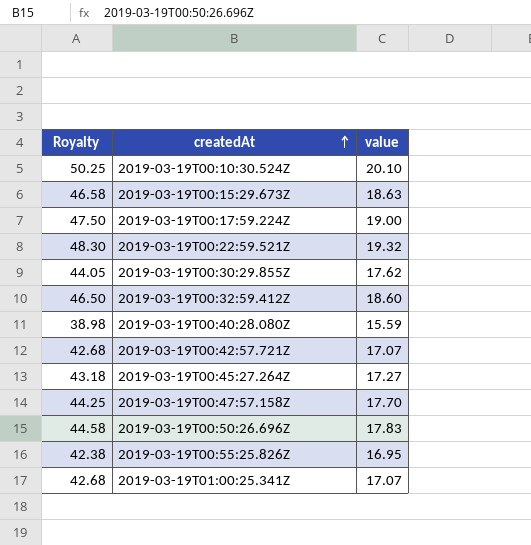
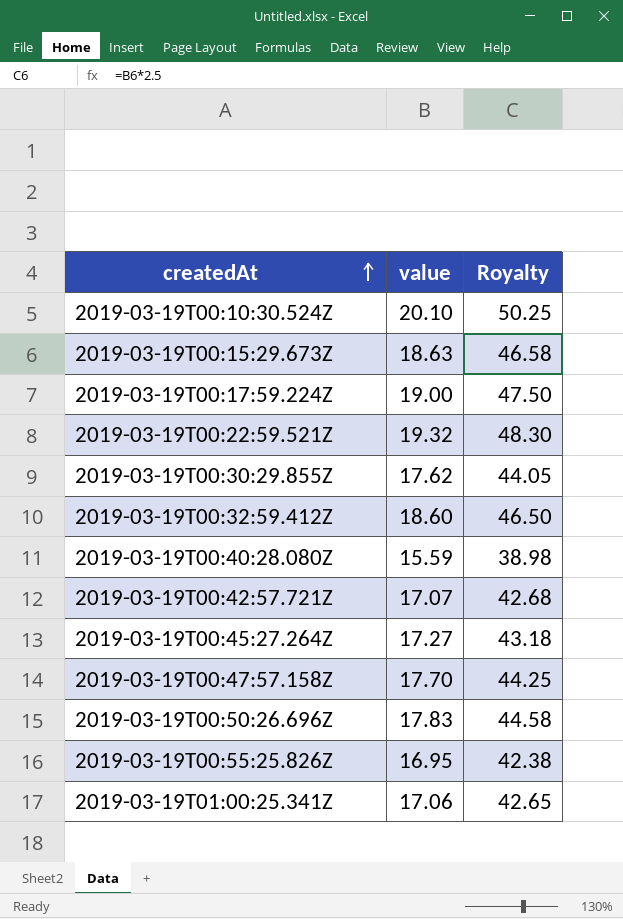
column Royalty | position: 1 -> 3
2019-03-19T01:00:25.341Z | value: 17.07 -> 17.06
2019-03-19T01:00:25.341Z | Royalty: 42.68 -> 42.65

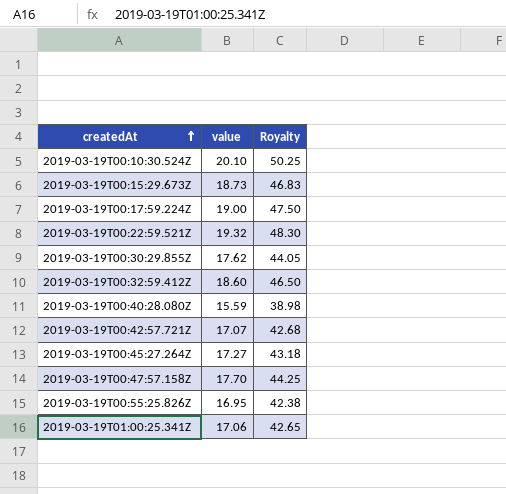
row 2019-03-19T00:50:26.696Z: 17.83 | 44.58 -> none
2019-03-19T00:15:29.673Z | value: 18.63 -> 18.73
2019-03-19T00:15:29.673Z | Royalty: 46.58 -> 46.83

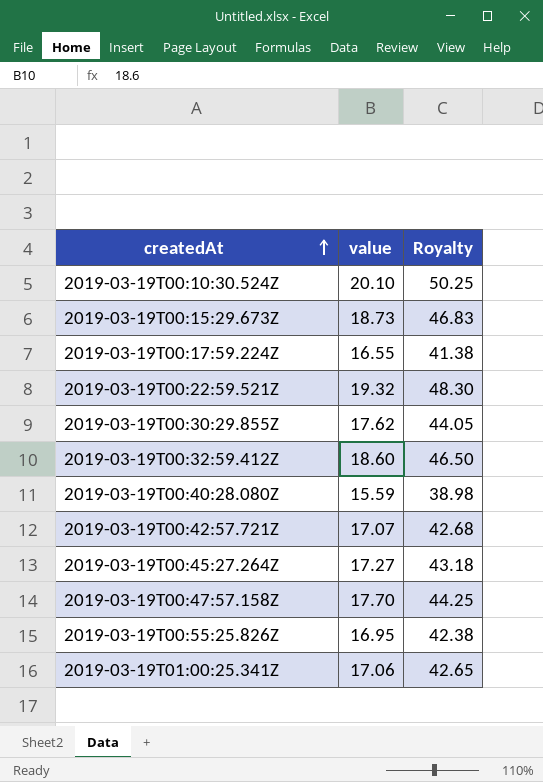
2019-03-19T00:17:59.224Z | value: 19.00 -> 16.55
2019-03-19T00:17:59.224Z | Royalty: 47.50 -> 41.38

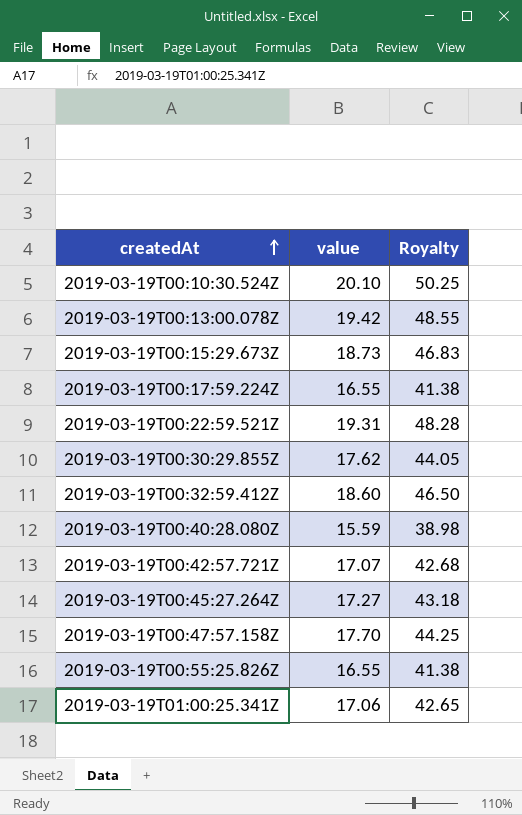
row 2019-03-19T00:13:00.078Z: none -> 19.42 | 48.55
2019-03-19T00:22:59.521Z | value: 19.32 -> 19.31
2019-03-19T00:22:59.521Z | Royalty: 48.30 -> 48.28
2019-03-19T00:55:25.826Z | value: 16.95 -> 16.55
2019-03-19T00:55:25.826Z | Royalty: 42.38 -> 41.38

